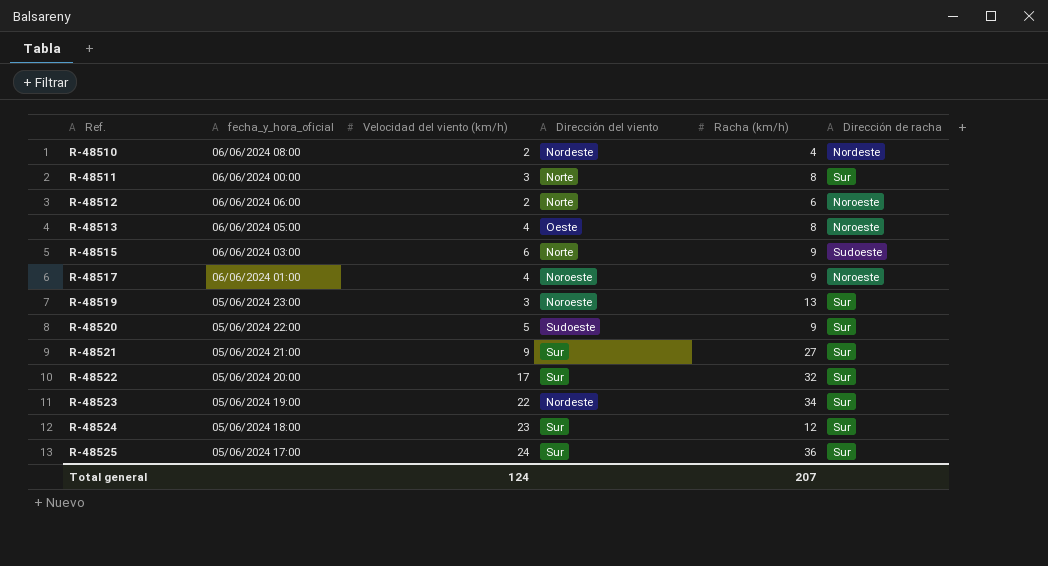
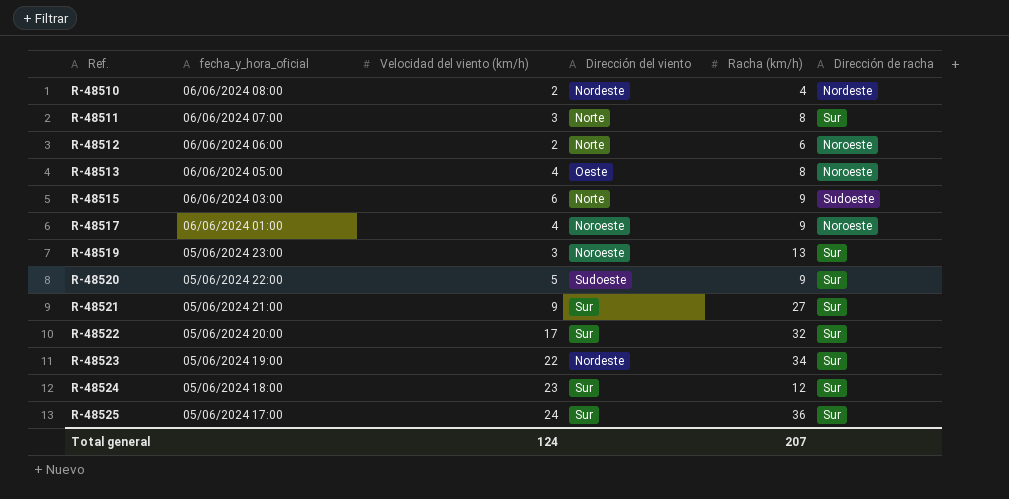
R-48511 | fecha_y_hora_oficial: 06/06/2024 00:00 -> 06/06/2024 07:00

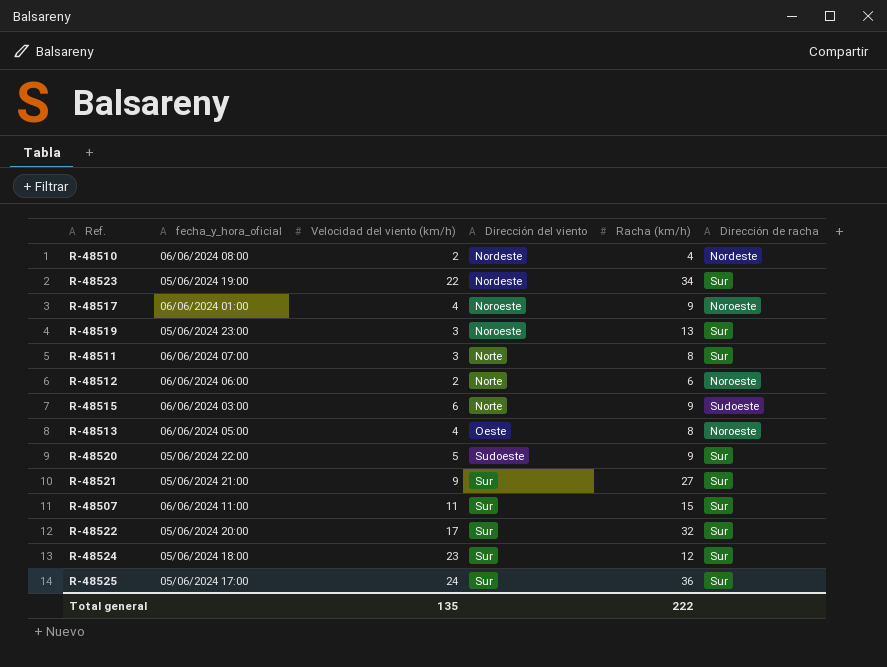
row order: Ref. ascending -> Dirección del viento ascending
row R-48507: none -> 06/06/2024 11:00 | 11 | Sur | 15 | Sur
Total general | Velocidad del viento (km/h): 124 -> 135
Total general | Racha (km/h): 207 -> 222

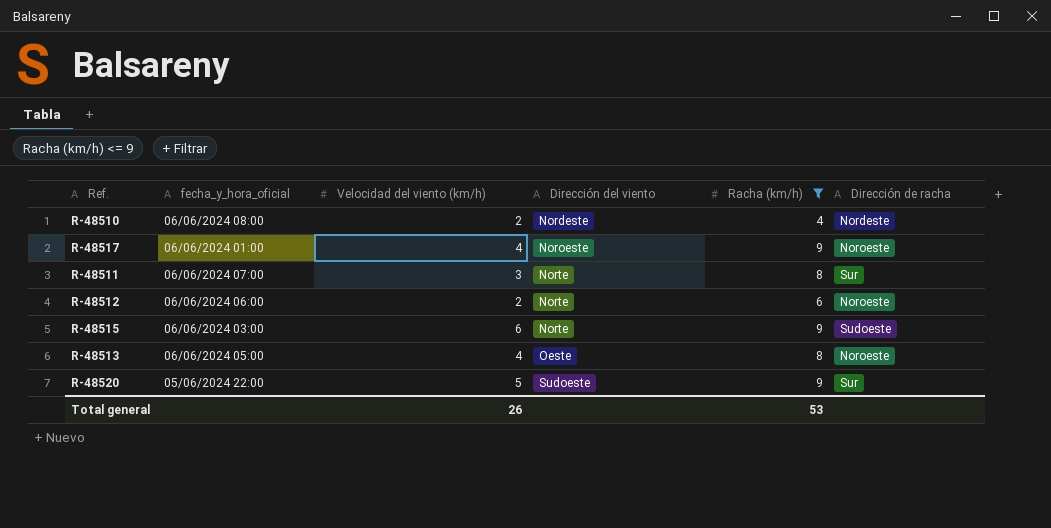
filter: none -> Racha (km/h) <= 9
Total general | Velocidad del viento (km/h): 135 -> 26
Total general | Racha (km/h): 222 -> 53

